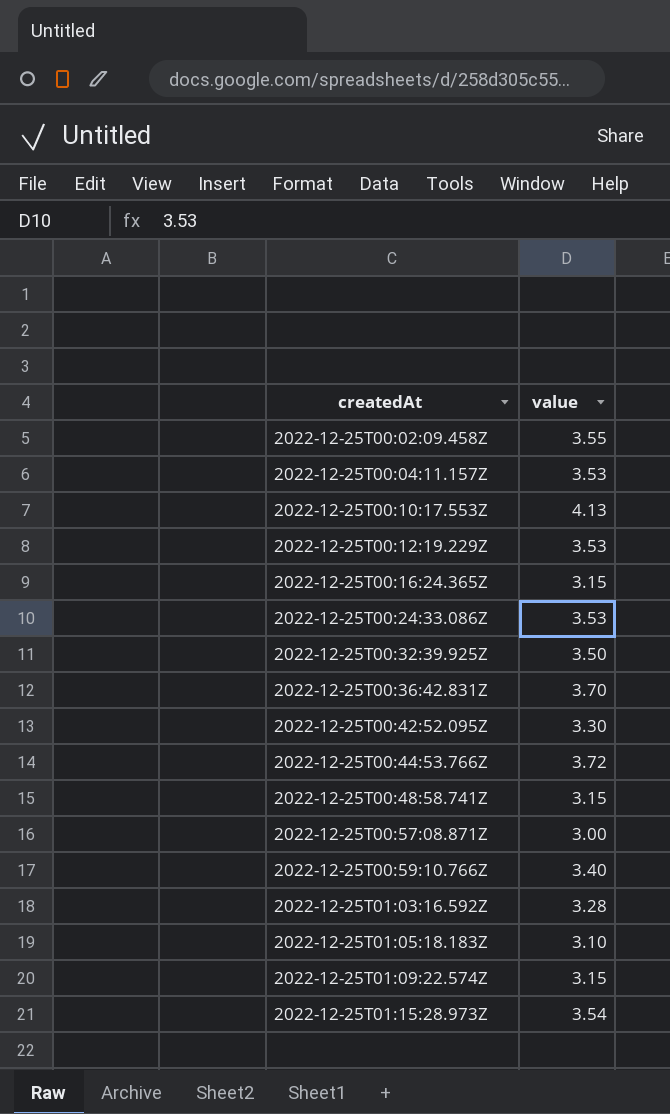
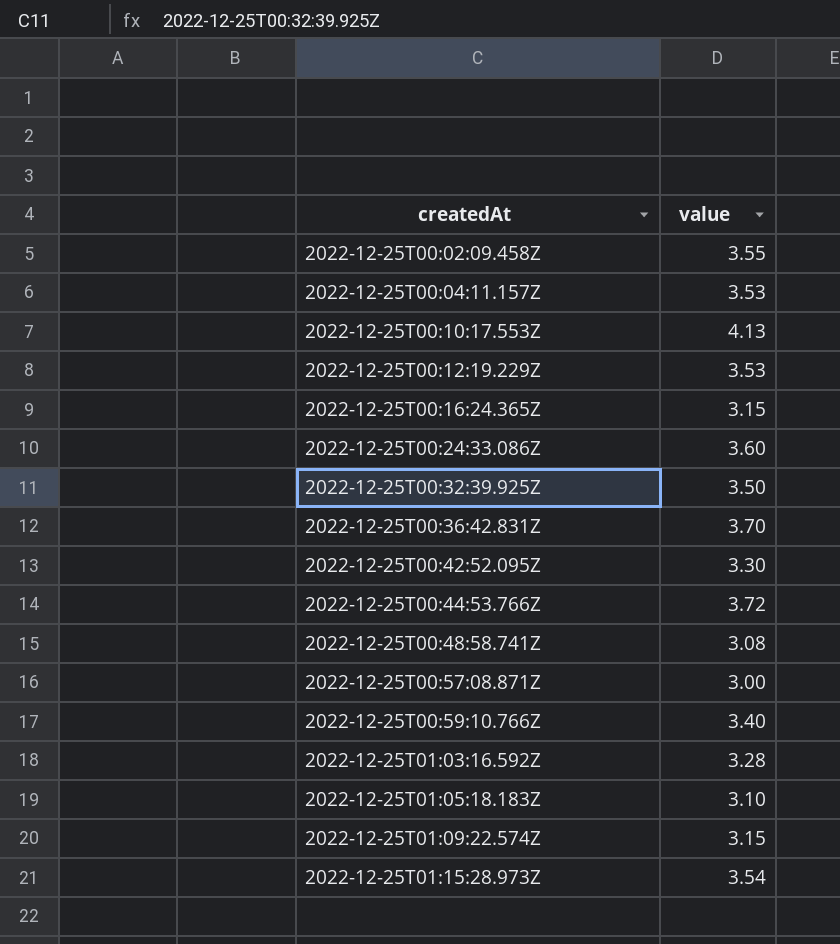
2022-12-25T00:24:33.086Z | value: 3.53 -> 3.60
2022-12-25T00:48:58.741Z | value: 3.15 -> 3.08

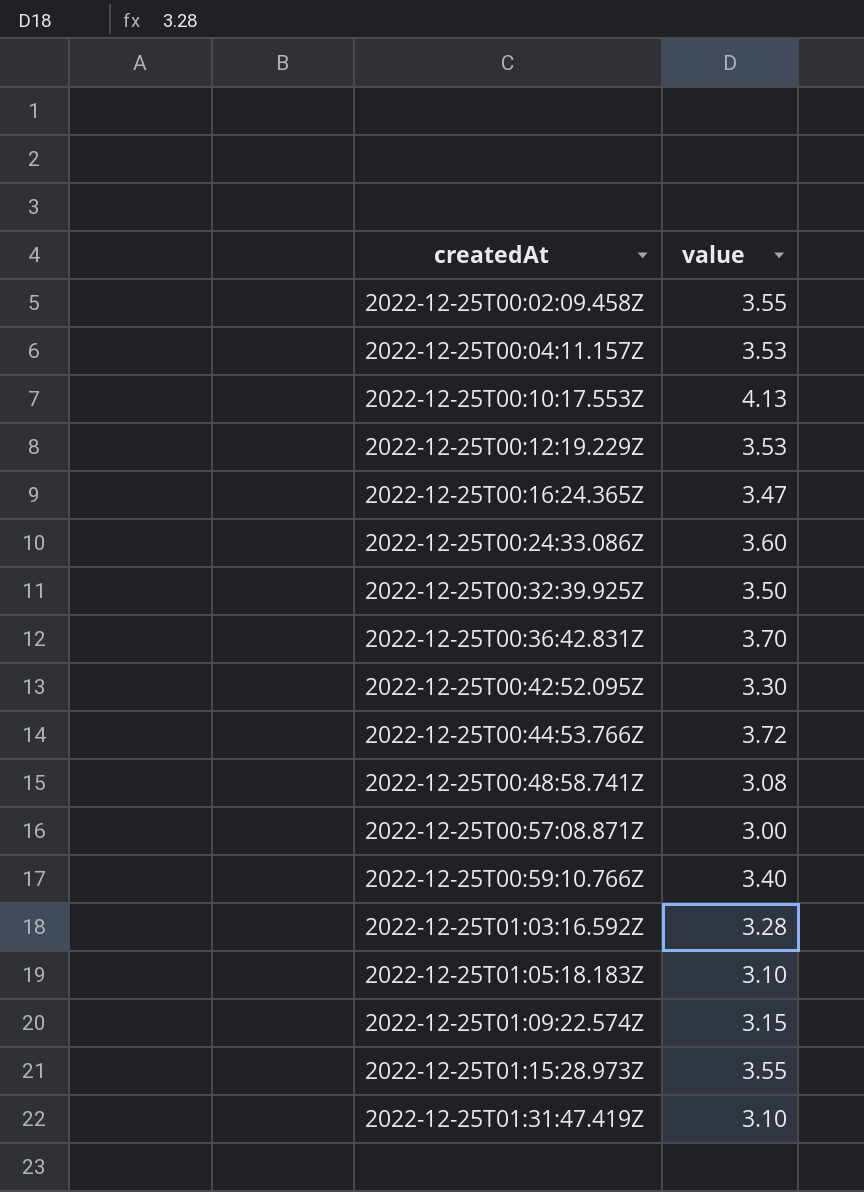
2022-12-25T00:16:24.365Z | value: 3.15 -> 3.47
2022-12-25T01:15:28.973Z | value: 3.54 -> 3.55
row 2022-12-25T01:31:47.419Z: none -> 3.10

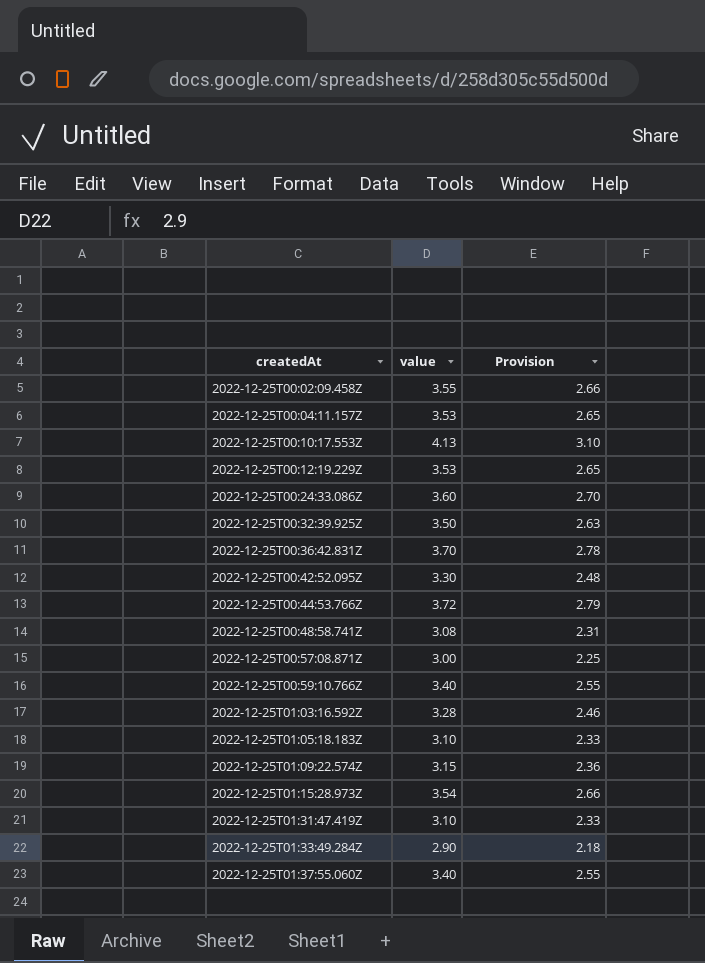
column Provision | formula: none -> [value] * 0.75
row 2022-12-25T00:16:24.365Z: 3.47 -> none
2022-12-25T01:15:28.973Z | value: 3.55 -> 3.54
row 2022-12-25T01:33:49.284Z: none -> 2.90 | 2.18
row 2022-12-25T01:37:55.060Z: none -> 3.40 | 2.55

